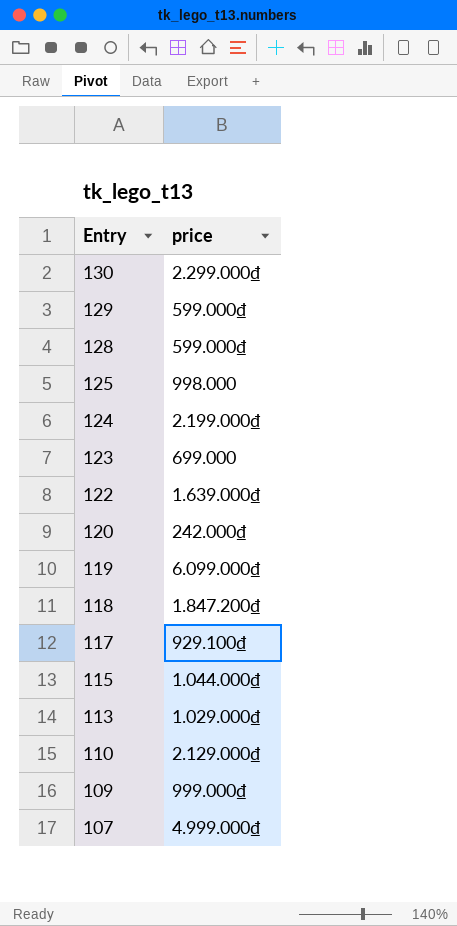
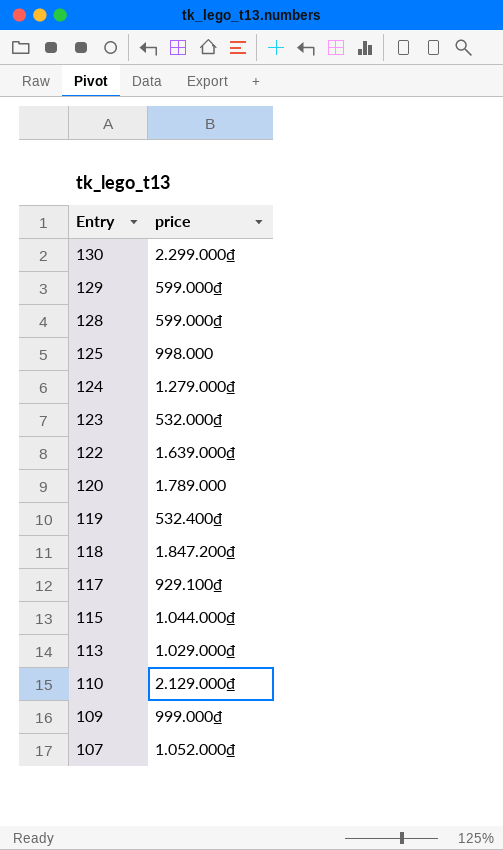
124 | price: 2.199.000₫ -> 1.279.000₫
123 | price: 699.000 -> 532.000₫
120 | price: 242.000₫ -> 1.789.000
119 | price: 6.099.000₫ -> 532.400₫
107 | price: 4.999.000₫ -> 1.052.000₫

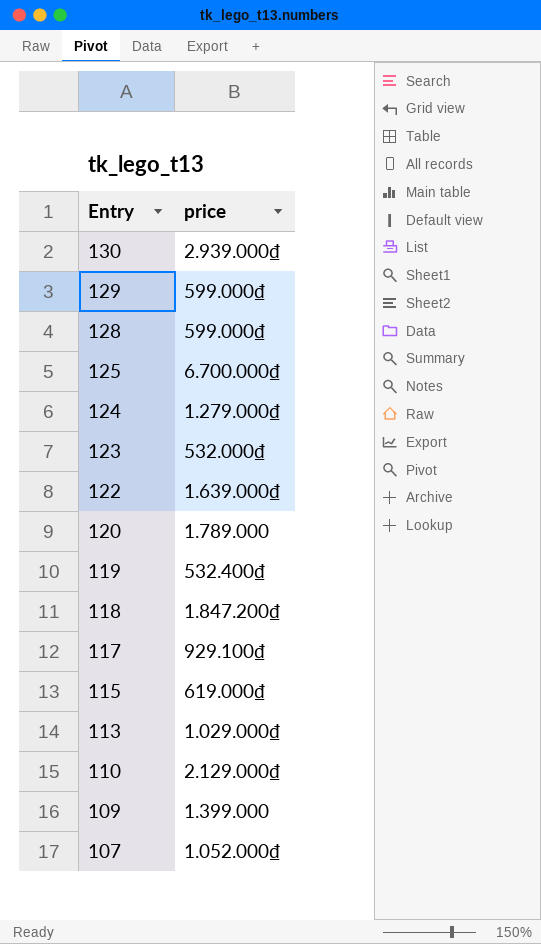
130 | price: 2.299.000₫ -> 2.939.000₫
125 | price: 998.000 -> 6.700.000₫
115 | price: 1.044.000₫ -> 619.000₫
109 | price: 999.000₫ -> 1.399.000

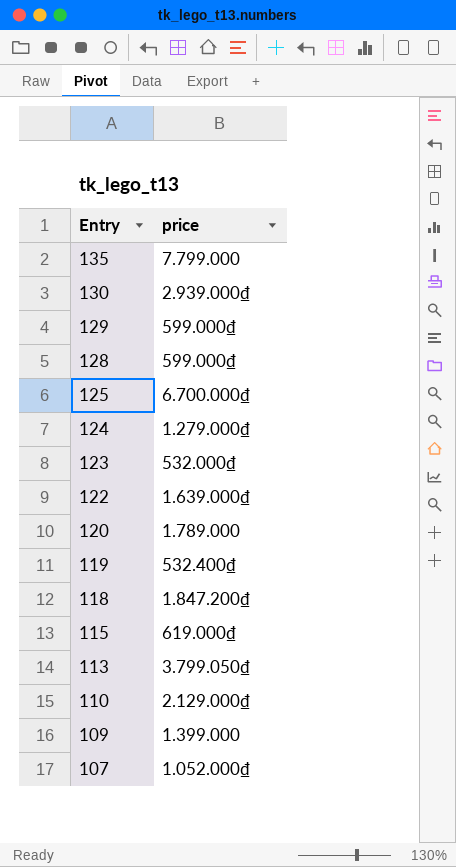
row 117: 929.100₫ -> none
row 135: none -> 7.799.000
113 | price: 1.029.000₫ -> 3.799.050₫

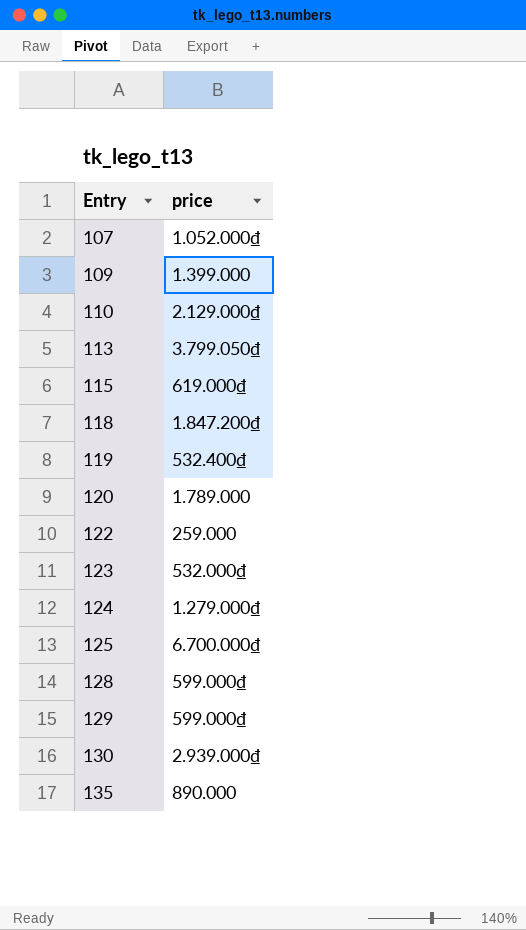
row order: Entry descending -> Entry ascending
122 | price: 1.639.000₫ -> 259.000
135 | price: 7.799.000 -> 890.000

